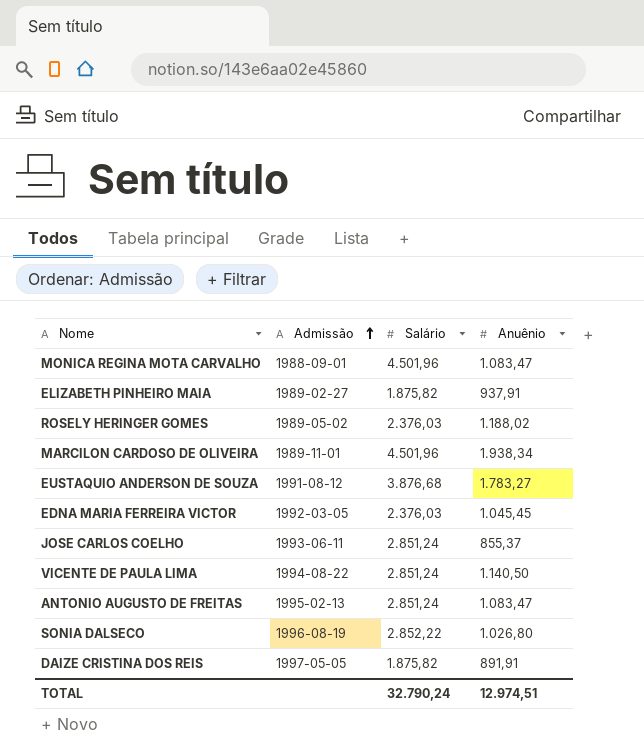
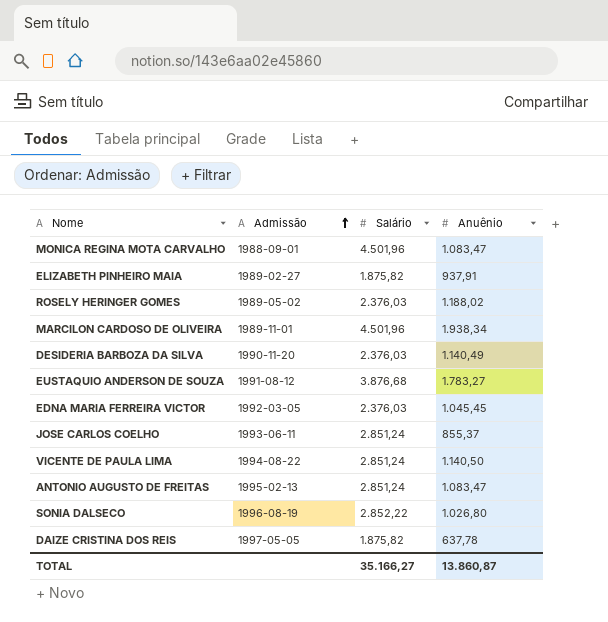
row DESIDERIA BARBOZA DA SILVA: none -> 1990-11-20 | 2.376,03 | 1.140,49
DAIZE CRISTINA DOS REIS | Anuênio: 891,91 -> 637,78
TOTAL | Salário: 32.790,24 -> 35.166,27
TOTAL | Anuênio: 12.974,51 -> 13.860,87

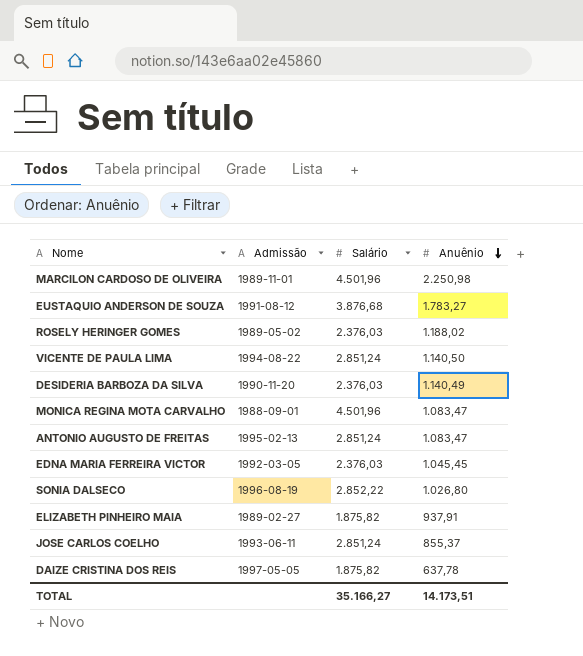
row order: Admissão ascending -> Anuênio descending
MARCILON CARDOSO DE OLIVEIRA | Anuênio: 1.938,34 -> 2.250,98
TOTAL | Anuênio: 13.860,87 -> 14.173,51

